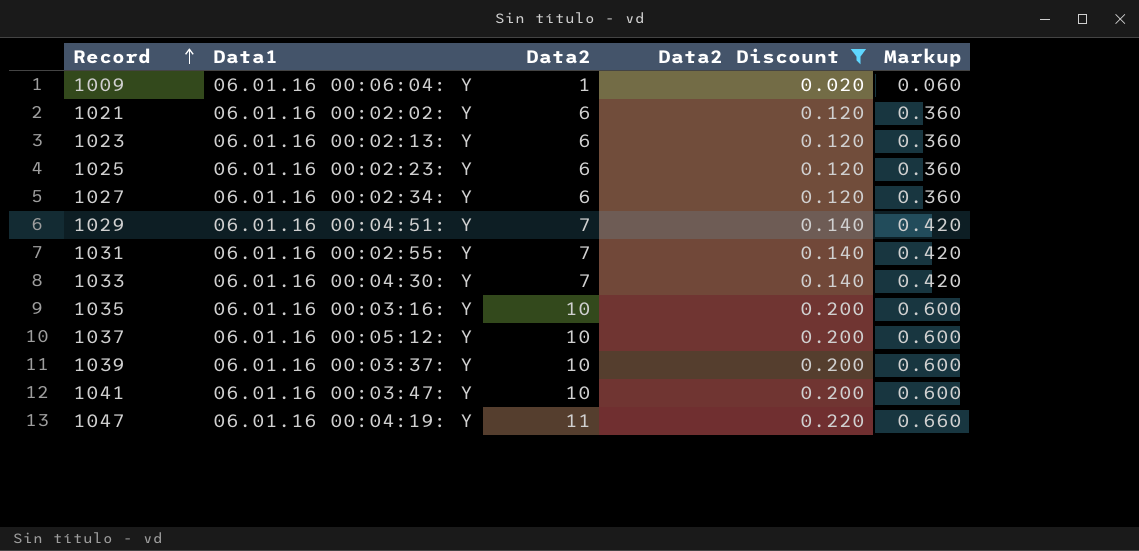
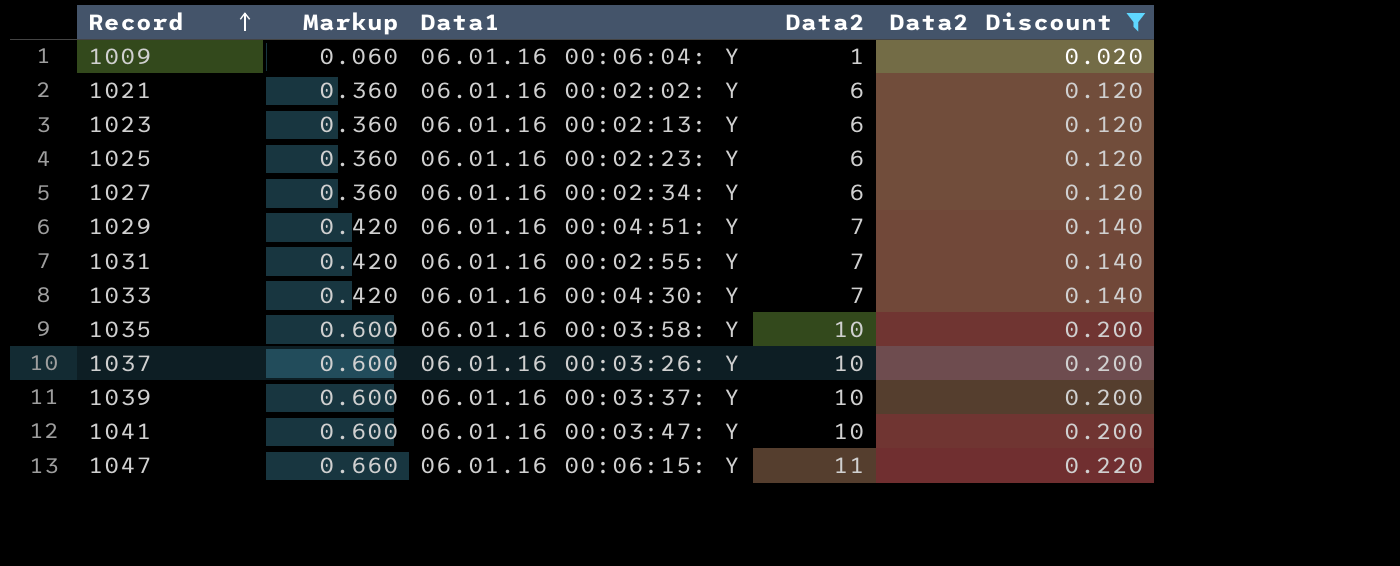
column Markup | position: 5 -> 2
1035 | Data1: 06.01.16 00:03:16: Y -> 06.01.16 00:03:58: Y
1037 | Data1: 06.01.16 00:05:12: Y -> 06.01.16 00:03:26: Y
1047 | Data1: 06.01.16 00:04:19: Y -> 06.01.16 00:06:15: Y

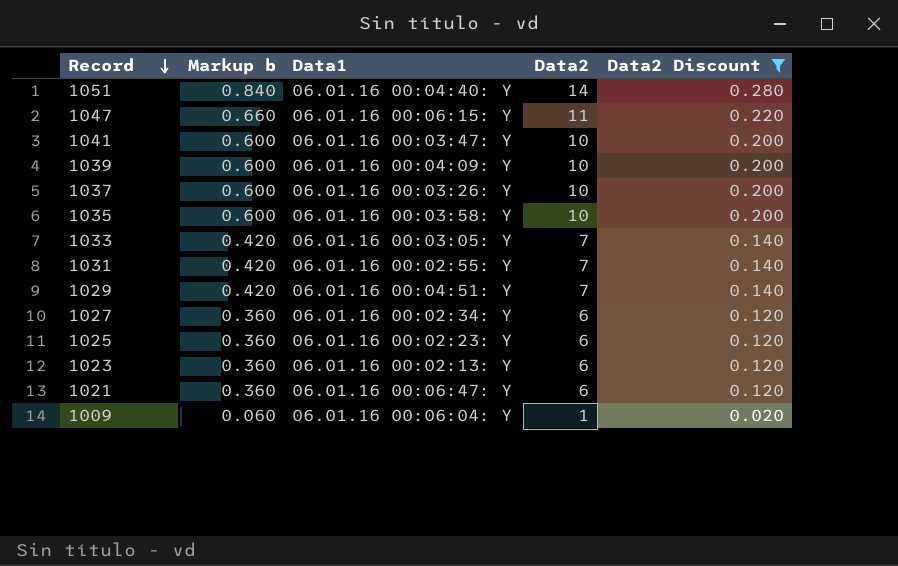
row order: Record ascending -> Record descending
column name: Markup -> Markup b
row 1051: none -> 0.840 | 06.01.16 00:04:40: Y | 14 | 0.280
1039 | Data1: 06.01.16 00:03:37: Y -> 06.01.16 00:04:09: Y
1033 | Data1: 06.01.16 00:04:30: Y -> 06.01.16 00:03:05: Y
1021 | Data1: 06.01.16 00:02:02: Y -> 06.01.16 00:06:47: Y

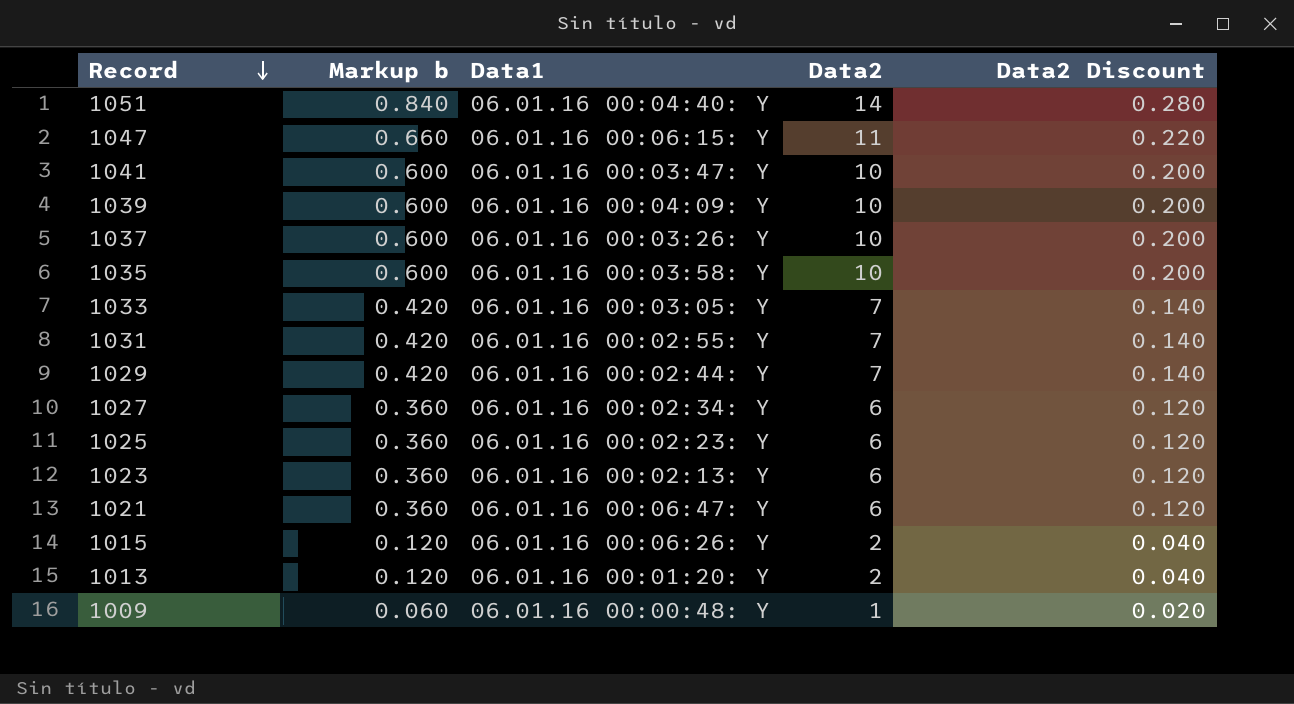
filter: Data2 Discount != 0.040 -> none
1029 | Data1: 06.01.16 00:04:51: Y -> 06.01.16 00:02:44: Y
1009 | Data1: 06.01.16 00:06:04: Y -> 06.01.16 00:00:48: Y

